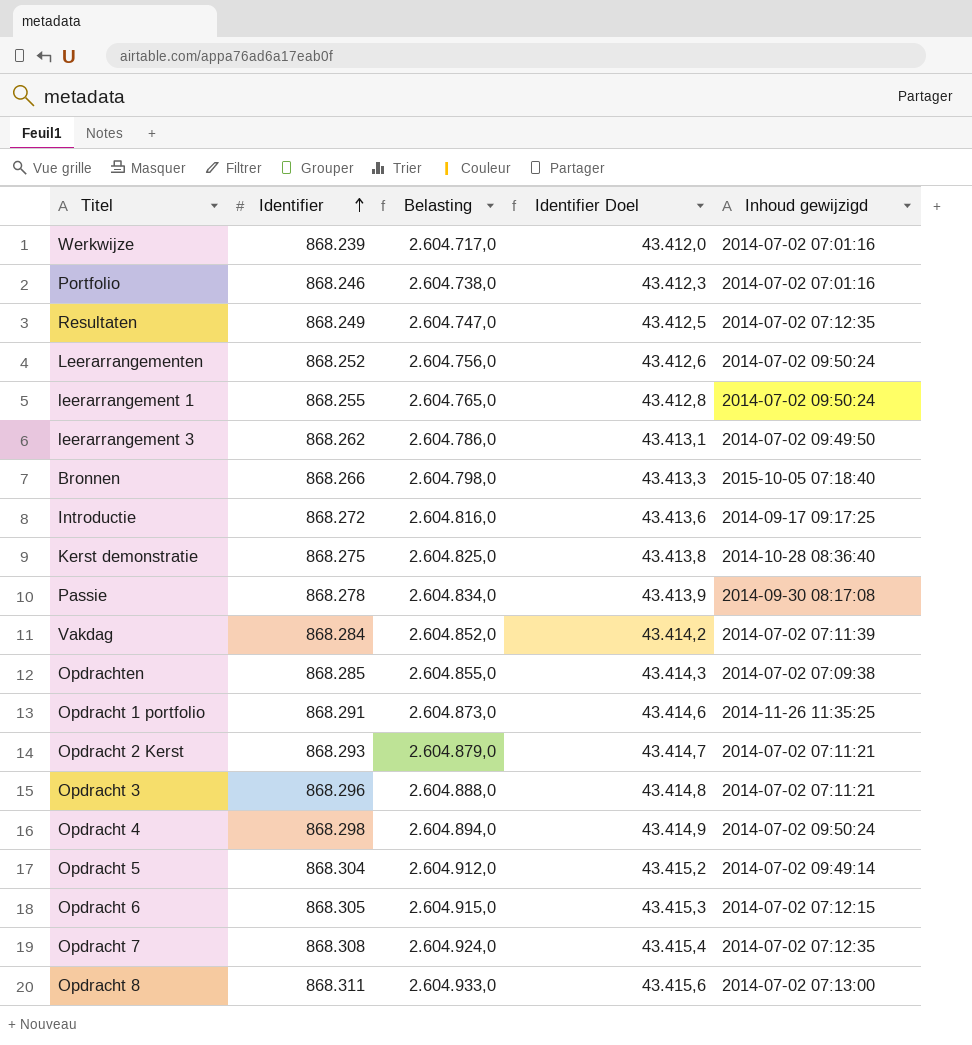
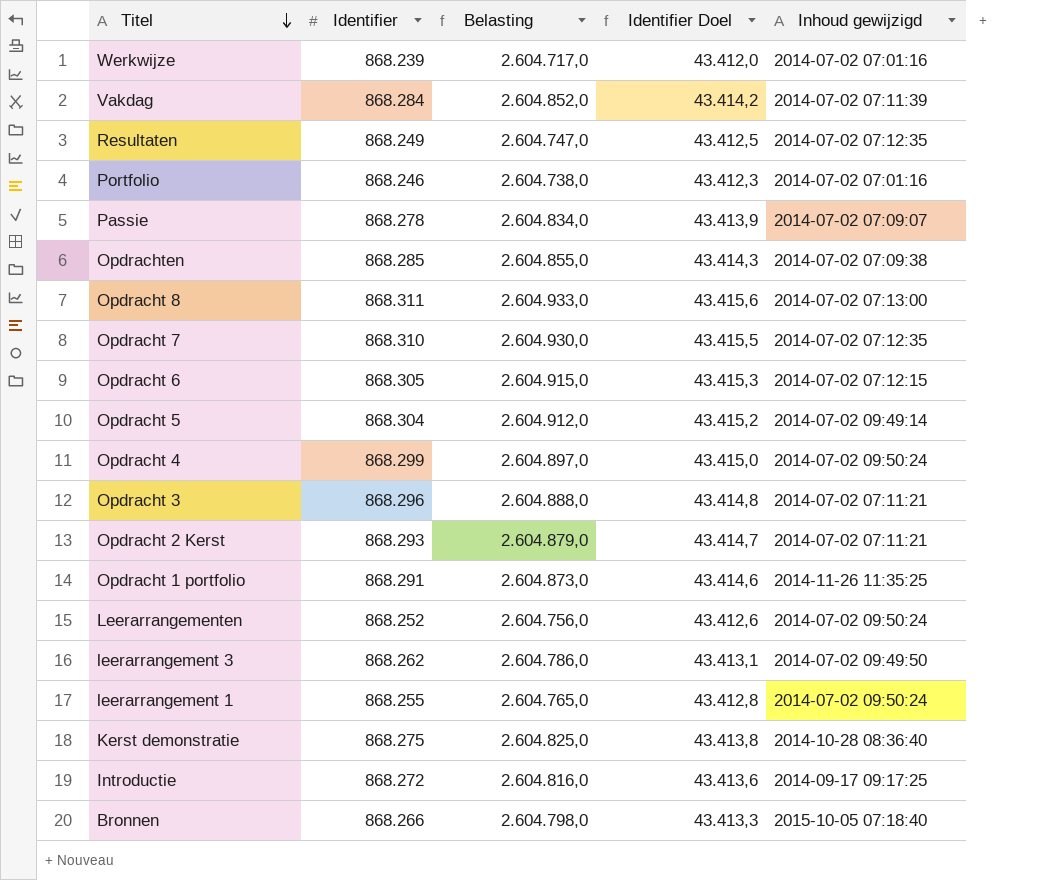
row order: Identifier ascending -> Titel descending
Passie | Inhoud gewijzigd: 2014-09-30 08:17:08 -> 2014-07-02 07:09:07
Opdracht 7 | Identifier: 868.308 -> 868.310
Opdracht 7 | Belasting: 2.604.924,0 -> 2.604.930,0
Opdracht 7 | Identifier Doel: 43.415,4 -> 43.415,5
Opdracht 4 | Identifier: 868.298 -> 868.299
Opdracht 4 | Belasting: 2.604.894,0 -> 2.604.897,0
Opdracht 4 | Identifier Doel: 43.414,9 -> 43.415,0

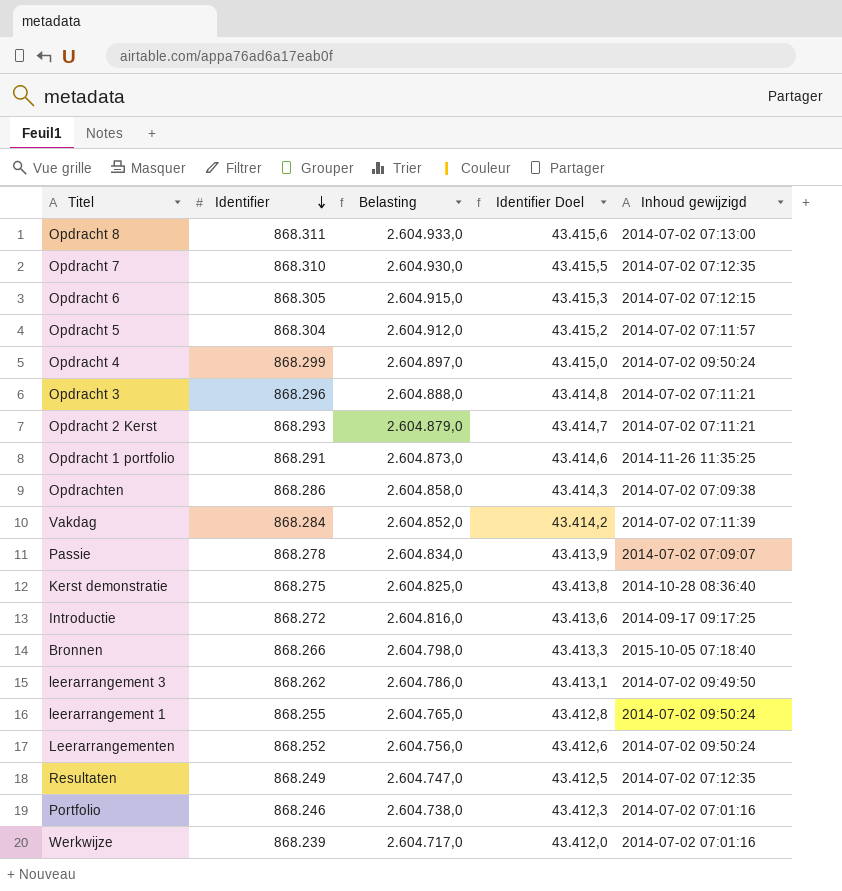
row order: Titel descending -> Identifier descending
Opdracht 5 | Inhoud gewijzigd: 2014-07-02 09:49:14 -> 2014-07-02 07:11:57
Opdrachten | Identifier: 868.285 -> 868.286
Opdrachten | Belasting: 2.604.855,0 -> 2.604.858,0

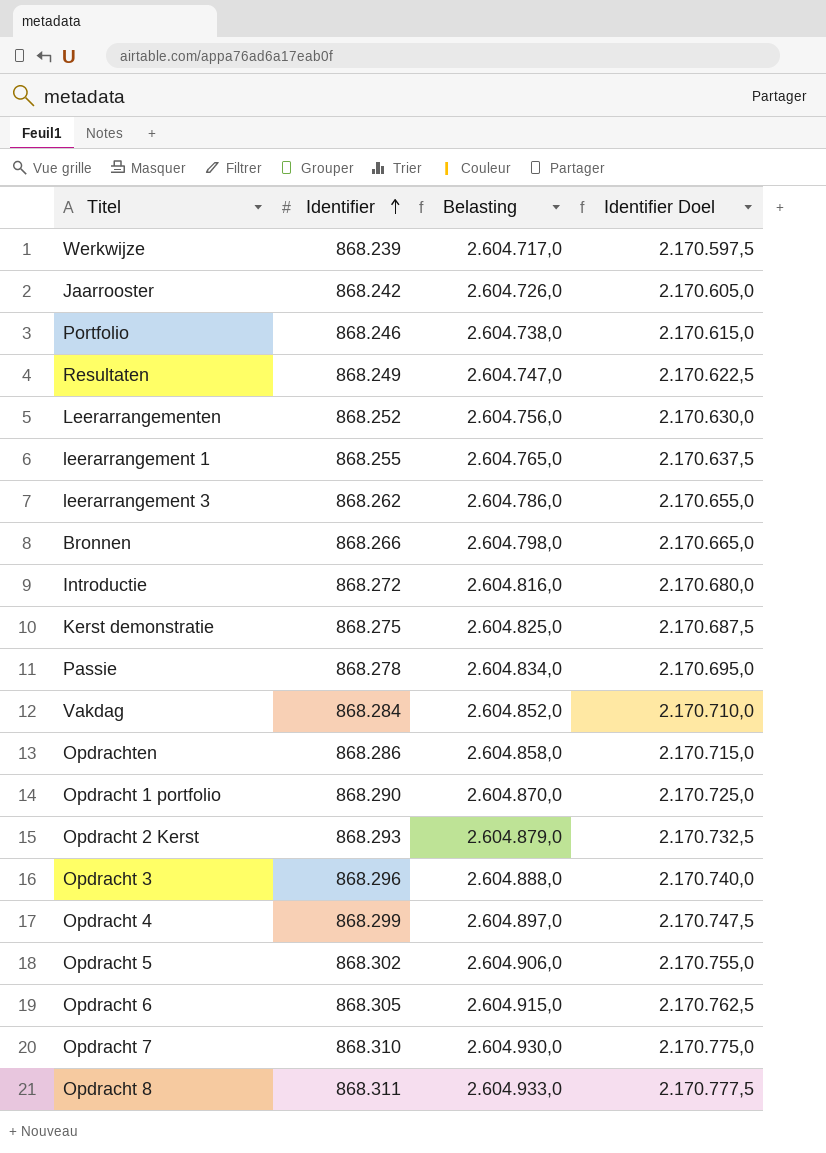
row order: Identifier descending -> Identifier ascending
column Inhoud gewijzigd | position: 5 -> none
column Identifier Doel | formula: [Identifier] * 0,05 -> [Identifier] * 2,5
row Jaarrooster: none -> 868.242 | 2.604.726,0 | 2.170.605,0
Opdracht 1 portfolio | Identifier: 868.291 -> 868.290
Opdracht 1 portfolio | Belasting: 2.604.873,0 -> 2.604.870,0
Opdracht 5 | Identifier: 868.304 -> 868.302
Opdracht 5 | Belasting: 2.604.912,0 -> 2.604.906,0

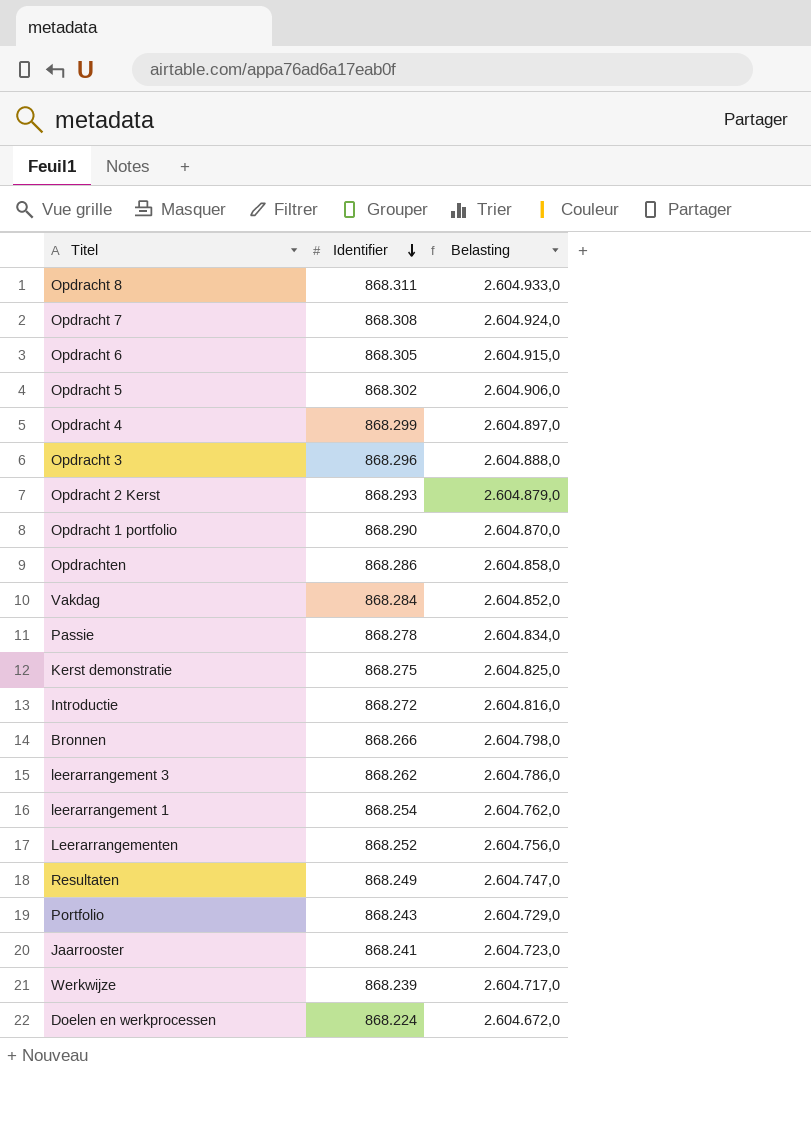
row order: Identifier ascending -> Identifier descending
column Identifier Doel | formula: [Identifier] * 2,5 -> none
Opdracht 7 | Identifier: 868.310 -> 868.308
Opdracht 7 | Belasting: 2.604.930,0 -> 2.604.924,0
leerarrangement 1 | Identifier: 868.255 -> 868.254
leerarrangement 1 | Belasting: 2.604.765,0 -> 2.604.762,0
Portfolio | Identifier: 868.246 -> 868.243
Portfolio | Belasting: 2.604.738,0 -> 2.604.729,0
Jaarrooster | Identifier: 868.242 -> 868.241
Jaarrooster | Belasting: 2.604.726,0 -> 2.604.723,0
row Doelen en werkprocessen: none -> 868.224 | 2.604.672,0

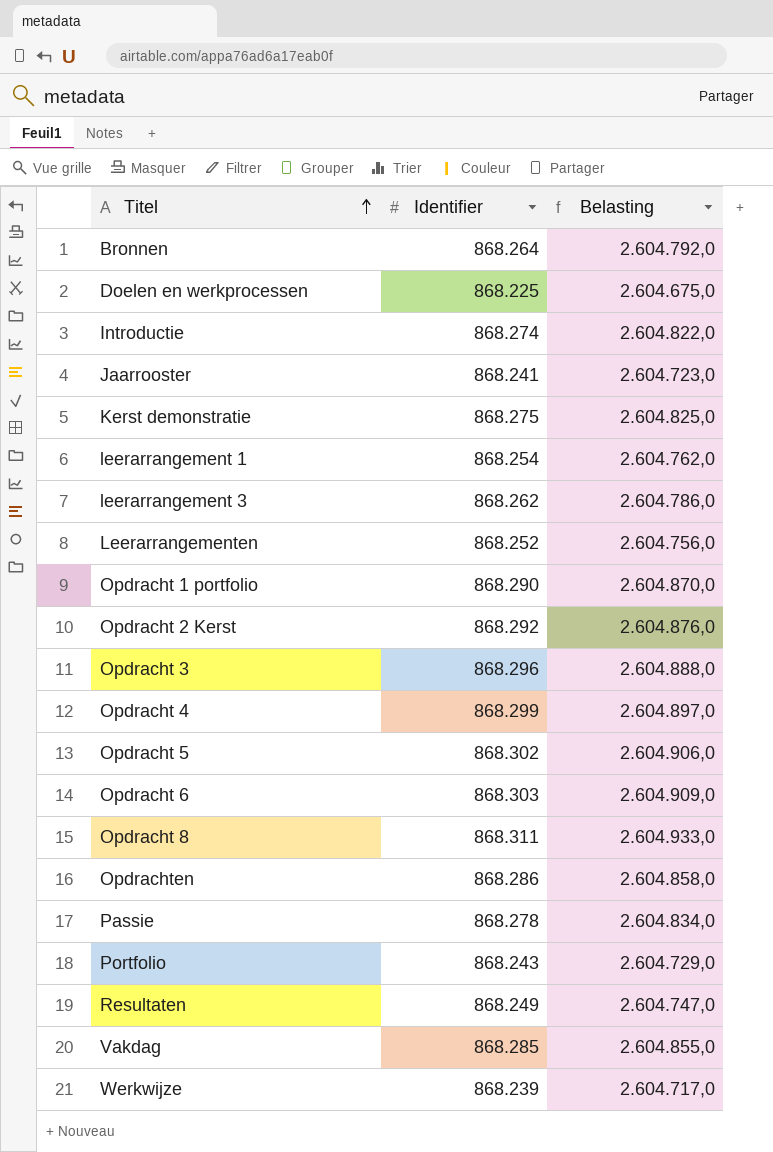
row order: Identifier descending -> Titel ascending
row Opdracht 7: 868.308 | 2.604.924,0 -> none
Bronnen | Identifier: 868.266 -> 868.264
Bronnen | Belasting: 2.604.798,0 -> 2.604.792,0
Doelen en werkprocessen | Identifier: 868.224 -> 868.225
Doelen en werkprocessen | Belasting: 2.604.672,0 -> 2.604.675,0
Introductie | Identifier: 868.272 -> 868.274
Introductie | Belasting: 2.604.816,0 -> 2.604.822,0
Opdracht 2 Kerst | Identifier: 868.293 -> 868.292
Opdracht 2 Kerst | Belasting: 2.604.879,0 -> 2.604.876,0
Opdracht 6 | Identifier: 868.305 -> 868.303
Opdracht 6 | Belasting: 2.604.915,0 -> 2.604.909,0
Vakdag | Identifier: 868.284 -> 868.285
Vakdag | Belasting: 2.604.852,0 -> 2.604.855,0

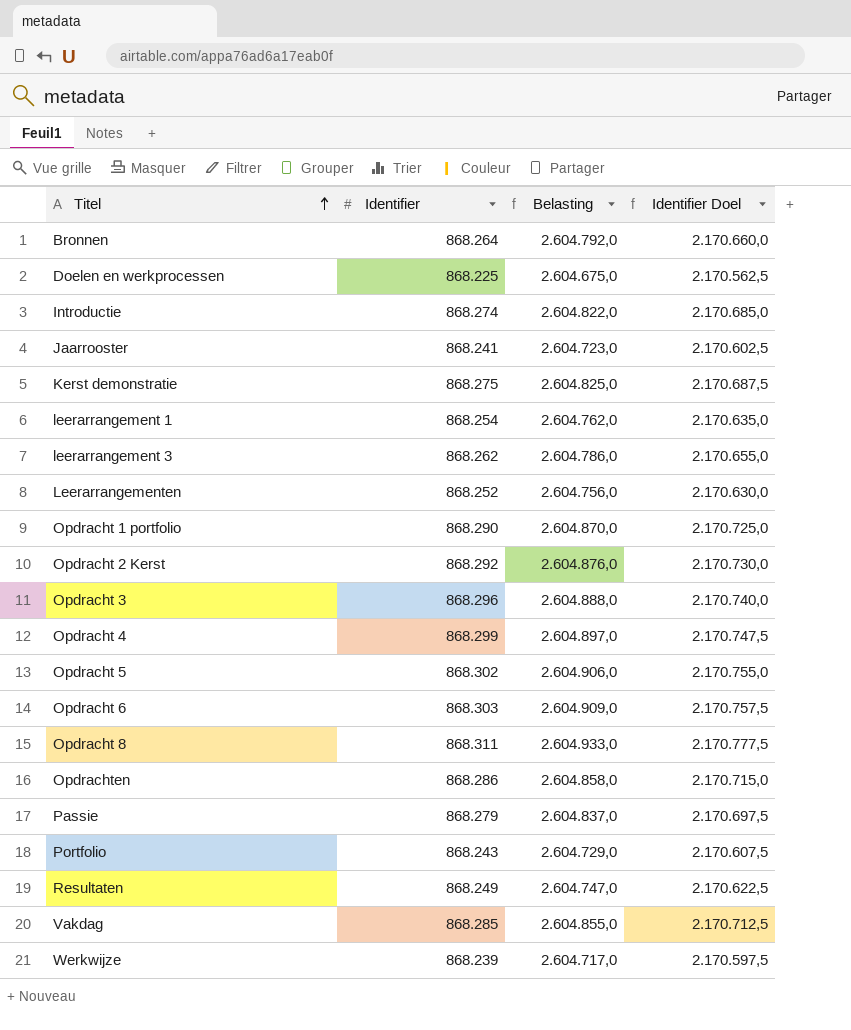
column Identifier Doel | formula: none -> [Identifier] * 2,5
Passie | Identifier: 868.278 -> 868.279
Passie | Belasting: 2.604.834,0 -> 2.604.837,0

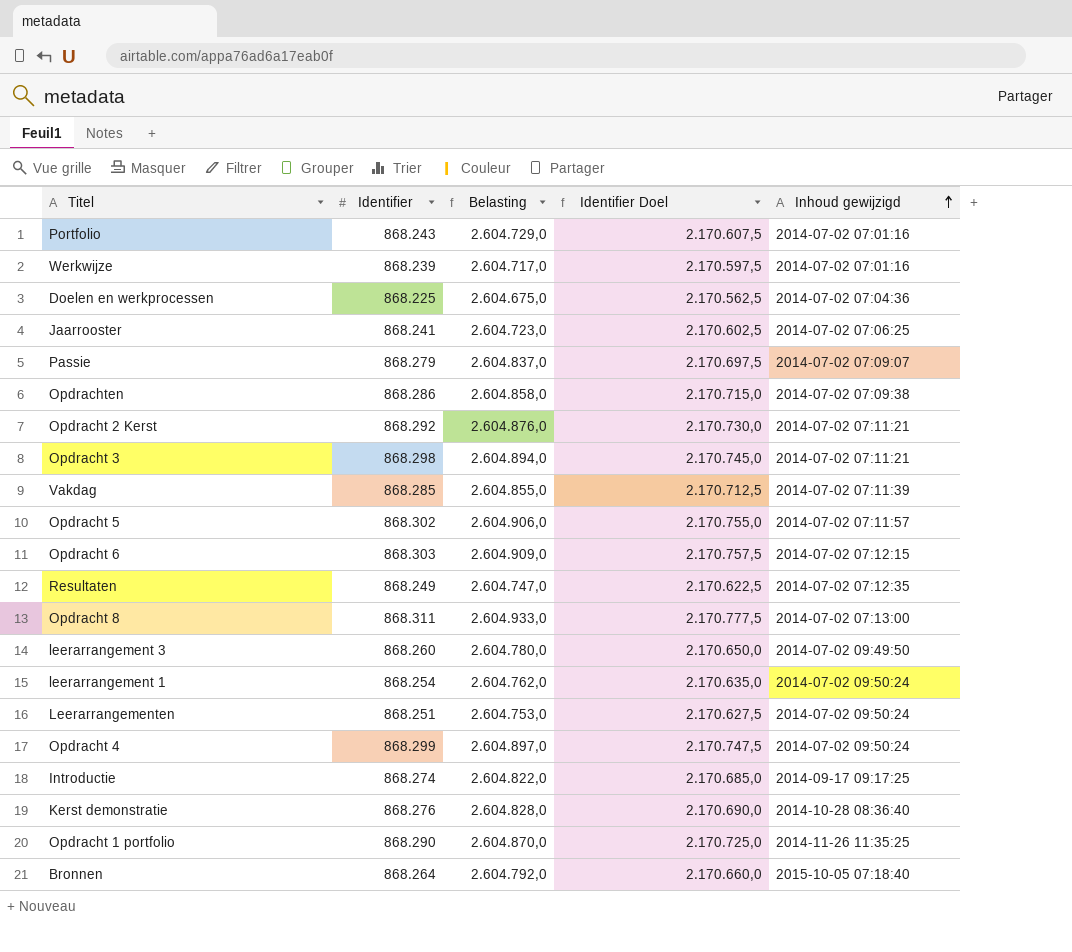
row order: Titel ascending -> Inhoud gewijzigd ascending
column Inhoud gewijzigd | position: none -> 5
Opdracht 3 | Identifier: 868.296 -> 868.298
Opdracht 3 | Belasting: 2.604.888,0 -> 2.604.894,0
Opdracht 3 | Identifier Doel: 2.170.740,0 -> 2.170.745,0
leerarrangement 3 | Identifier: 868.262 -> 868.260
leerarrangement 3 | Belasting: 2.604.786,0 -> 2.604.780,0
leerarrangement 3 | Identifier Doel: 2.170.655,0 -> 2.170.650,0
Leerarrangementen | Identifier: 868.252 -> 868.251
Leerarrangementen | Belasting: 2.604.756,0 -> 2.604.753,0
Leerarrangementen | Identifier Doel: 2.170.630,0 -> 2.170.627,5
Kerst demonstratie | Identifier: 868.275 -> 868.276
Kerst demonstratie | Belasting: 2.604.825,0 -> 2.604.828,0
Kerst demonstratie | Identifier Doel: 2.170.687,5 -> 2.170.690,0

